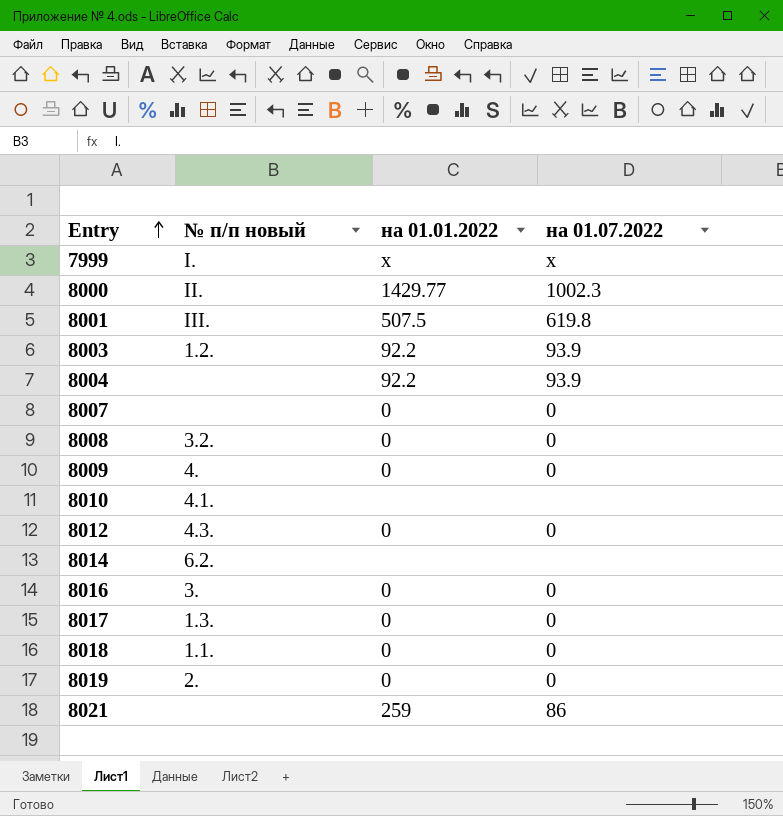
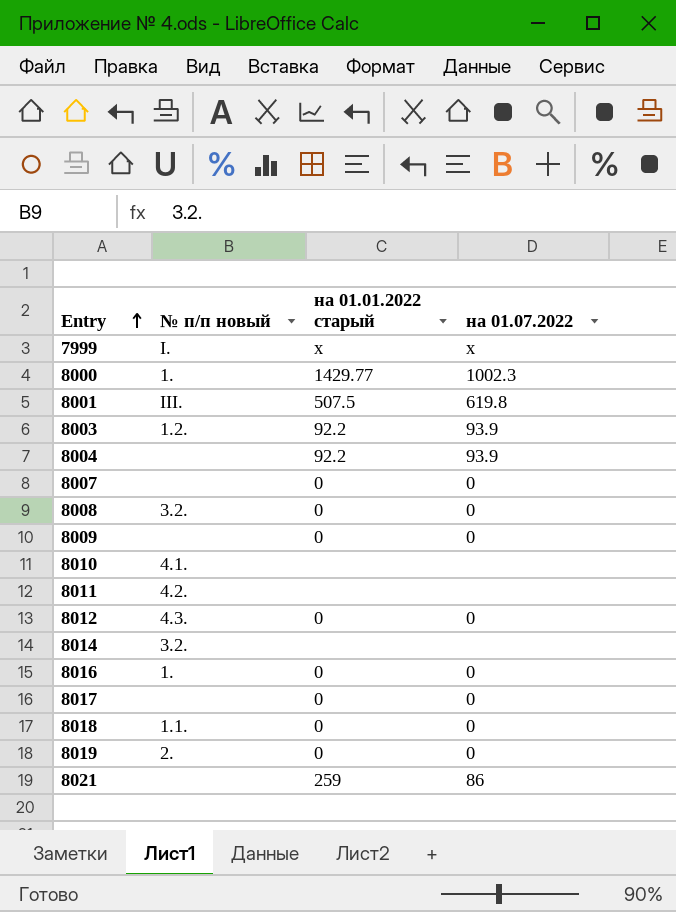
column name: на 01.01.2022 -> на 01.01.2022 старый
8000 | № п/п новый: II. -> 1.
8009 | № п/п новый: 4. -> none
row 8011: none -> 4.2. | none | none
8014 | № п/п новый: 6.2. -> 3.2.
8016 | № п/п новый: 3. -> 1.
8017 | № п/п новый: 1.3. -> none

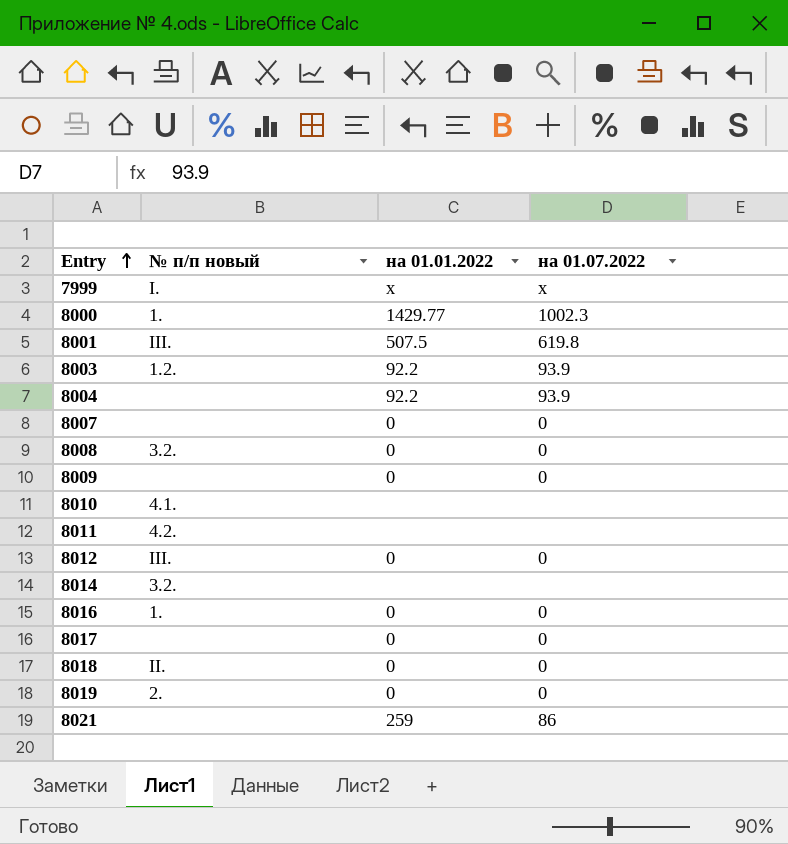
column name: на 01.01.2022 старый -> на 01.01.2022
8012 | № п/п новый: 4.3. -> III.
8018 | № п/п новый: 1.1. -> II.

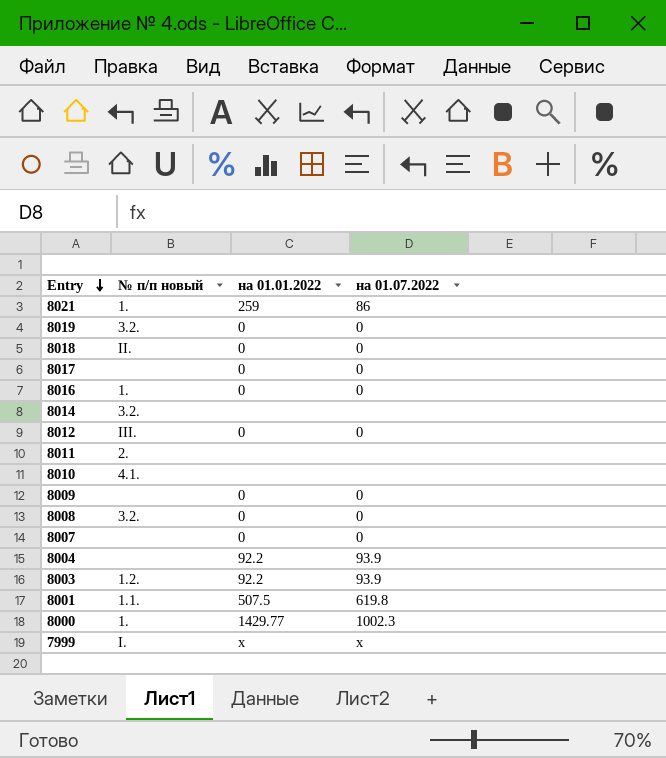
row order: Entry ascending -> Entry descending
8021 | № п/п новый: none -> 1.
8019 | № п/п новый: 2. -> 3.2.
8011 | № п/п новый: 4.2. -> 2.
8001 | № п/п новый: III. -> 1.1.

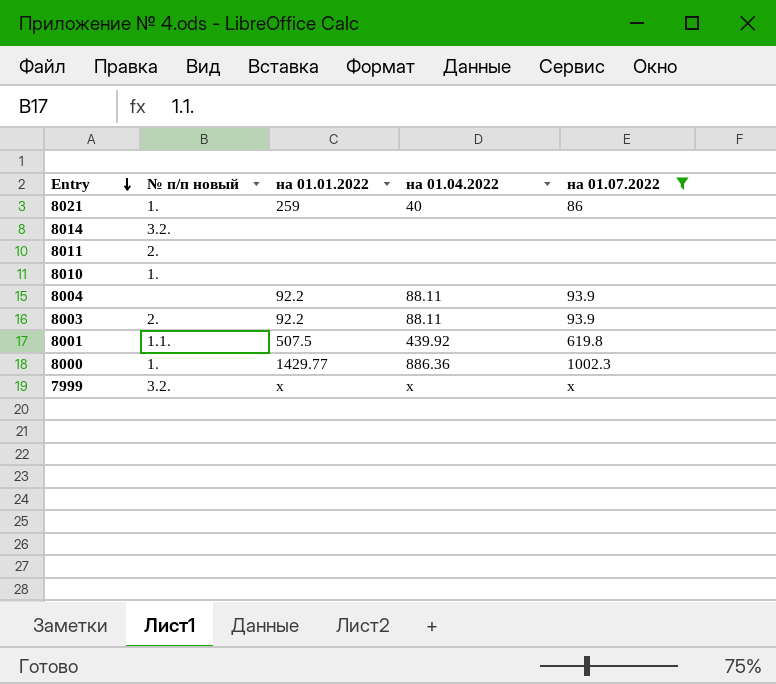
filter: none -> на 01.07.2022 != 0
column на 01.04.2022 | position: none -> 4
8010 | № п/п новый: 4.1. -> 1.
8003 | № п/п новый: 1.2. -> 2.
7999 | № п/п новый: I. -> 3.2.

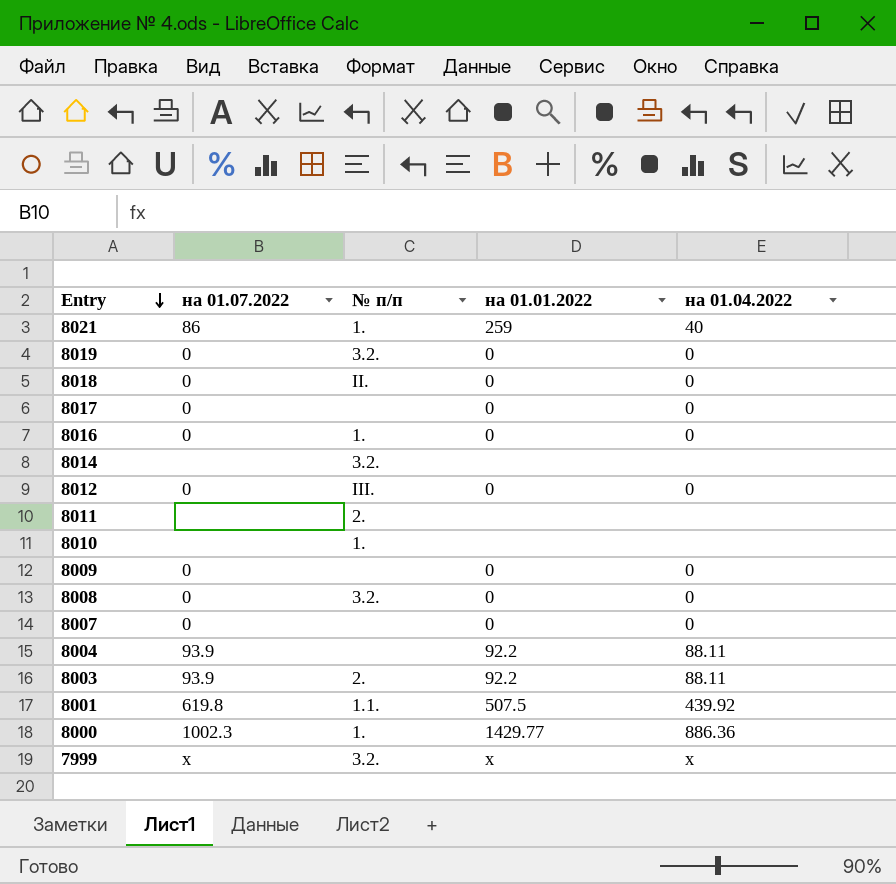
filter: на 01.07.2022 != 0 -> none
column на 01.07.2022 | position: 5 -> 2
column name: № п/п новый -> № п/п

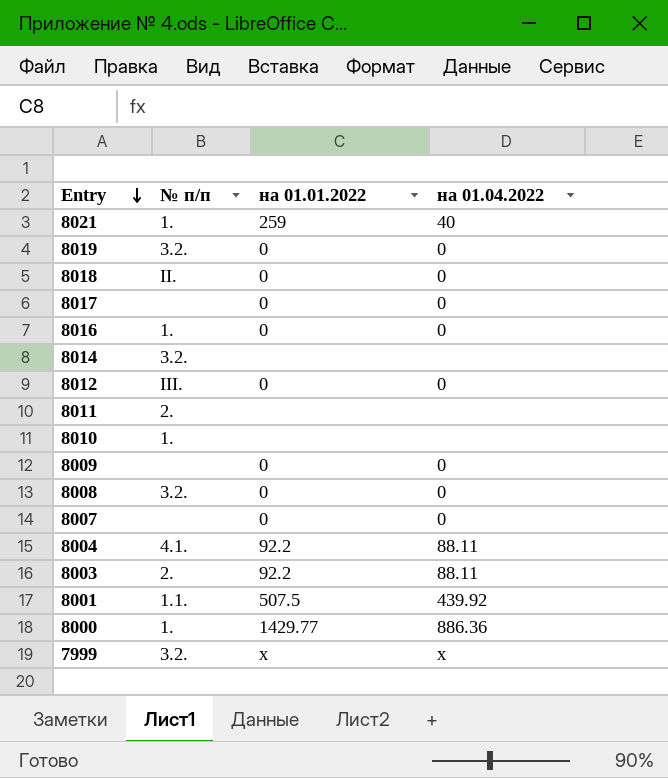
column на 01.07.2022 | position: 2 -> none
8004 | № п/п: none -> 4.1.

